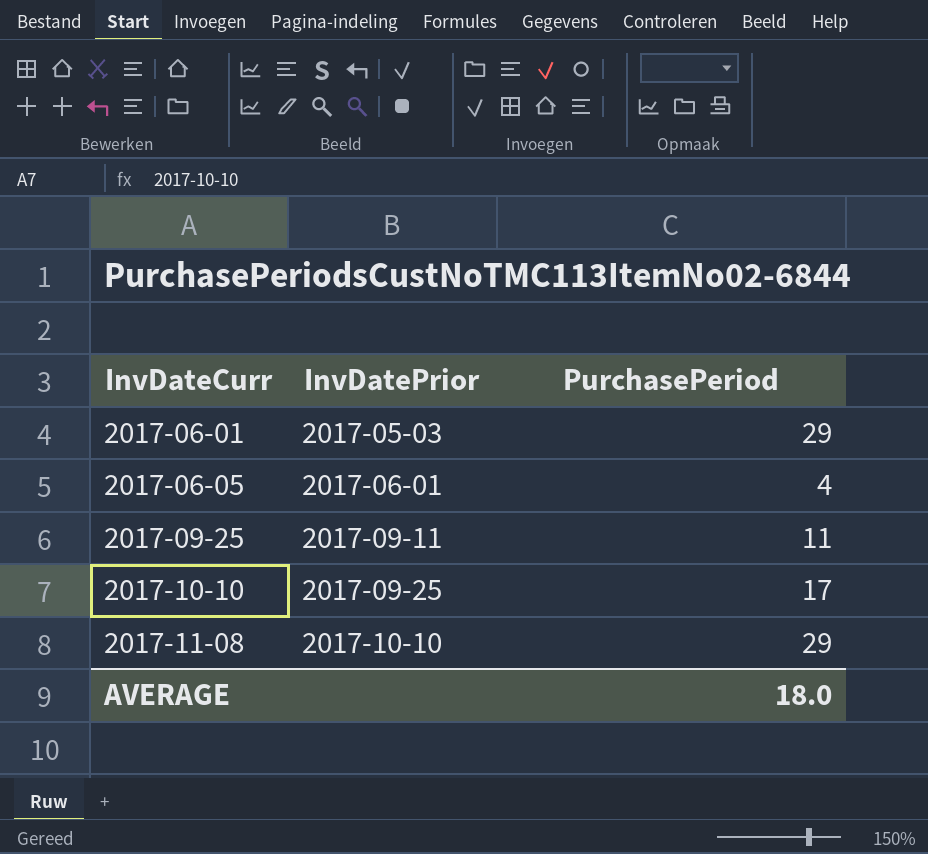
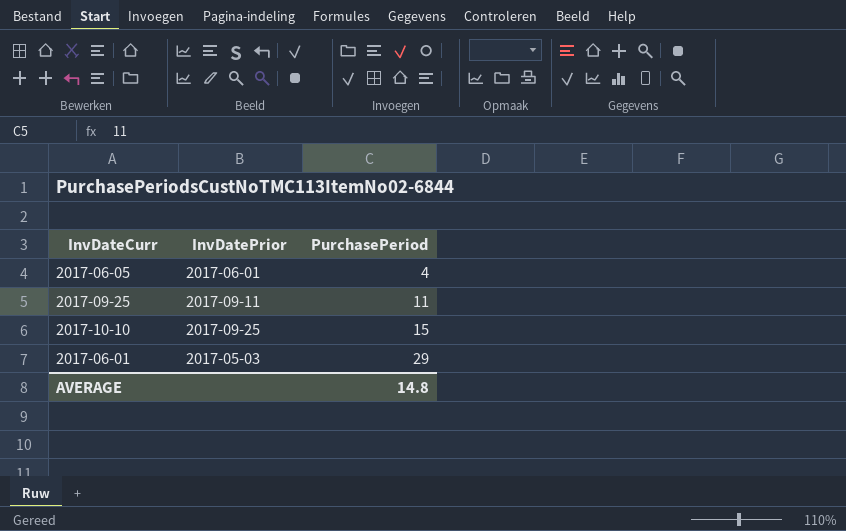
row order: InvDateCurr ascending -> PurchasePeriod ascending
row 2017-11-08: 2017-10-10 | 29 -> none
2017-10-10 | PurchasePeriod: 17 -> 15
AVERAGE | PurchasePeriod: 18.0 -> 14.8

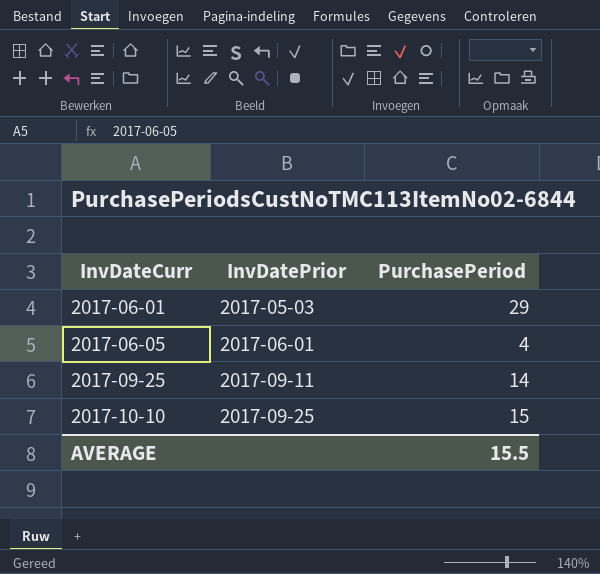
row order: PurchasePeriod ascending -> InvDateCurr ascending
2017-09-25 | PurchasePeriod: 11 -> 14
AVERAGE | PurchasePeriod: 14.8 -> 15.5

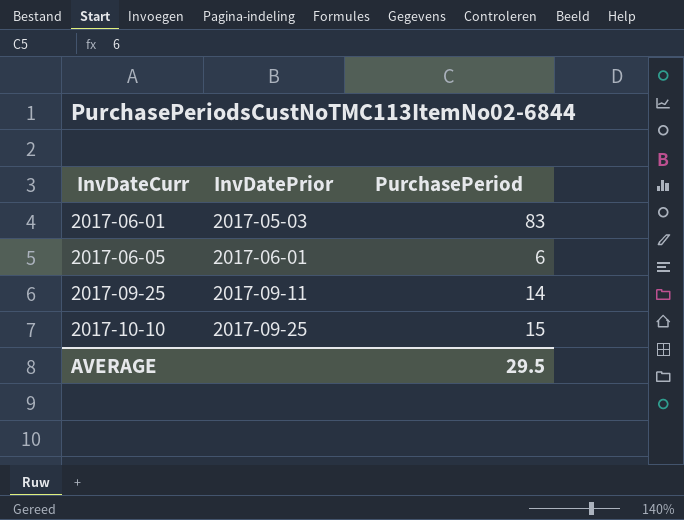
2017-06-01 | PurchasePeriod: 29 -> 83
2017-06-05 | PurchasePeriod: 4 -> 6
AVERAGE | PurchasePeriod: 15.5 -> 29.5

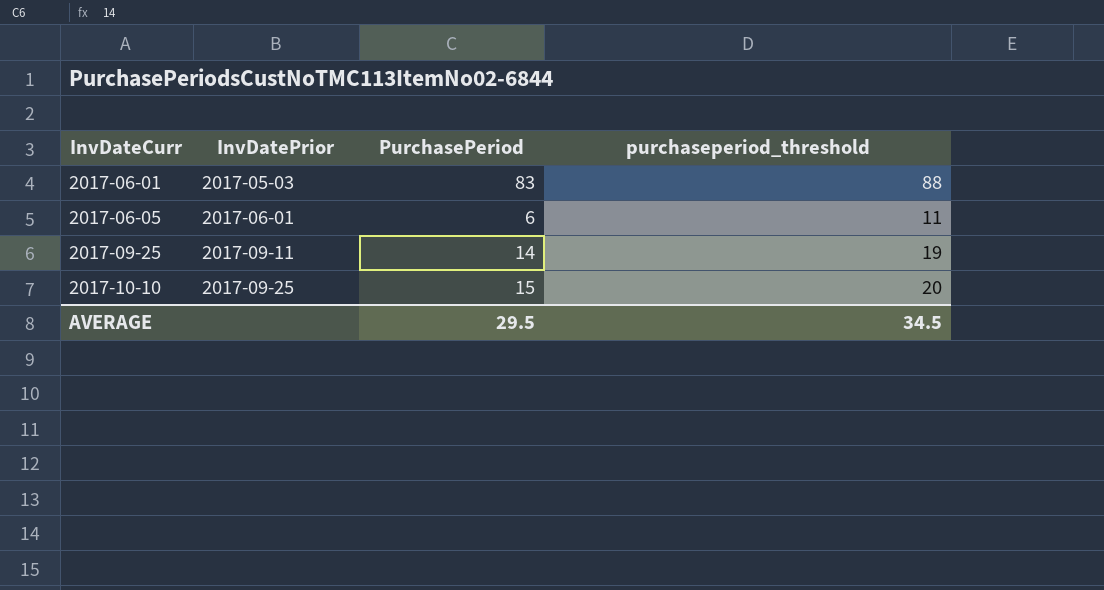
column purchaseperiod_threshold | formula: none -> [PurchasePeriod] + 5

